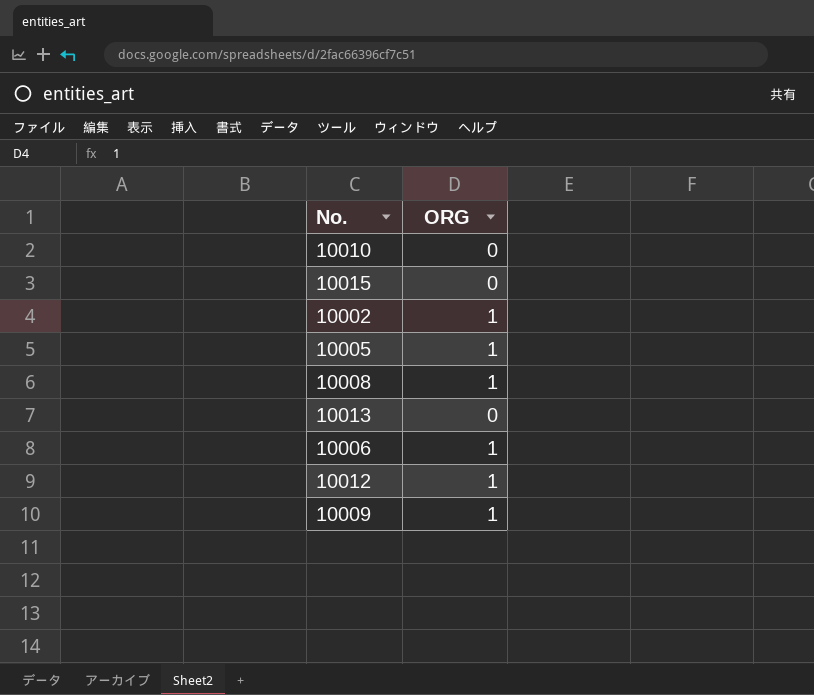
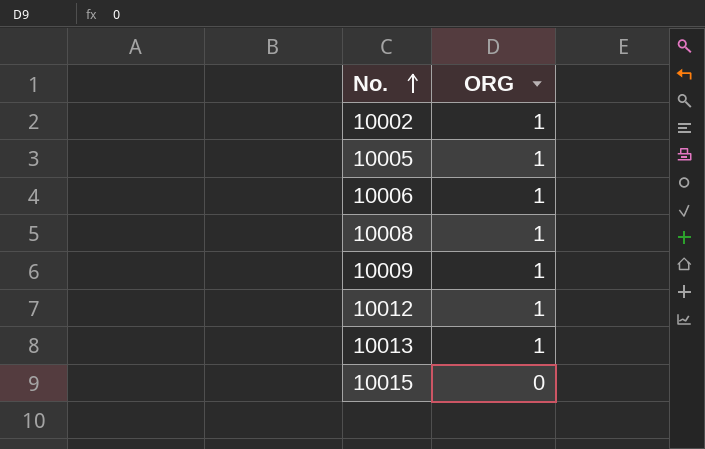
row order: none -> No. ascending
row 10010: 0 -> none
10013 | ORG: 0 -> 1

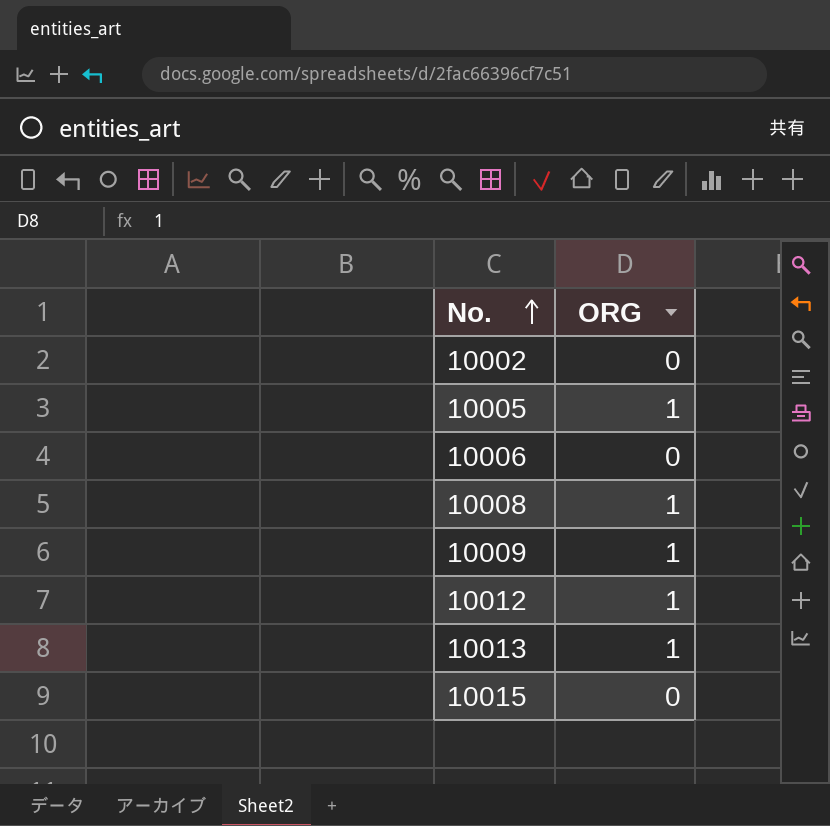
10002 | ORG: 1 -> 0
10006 | ORG: 1 -> 0

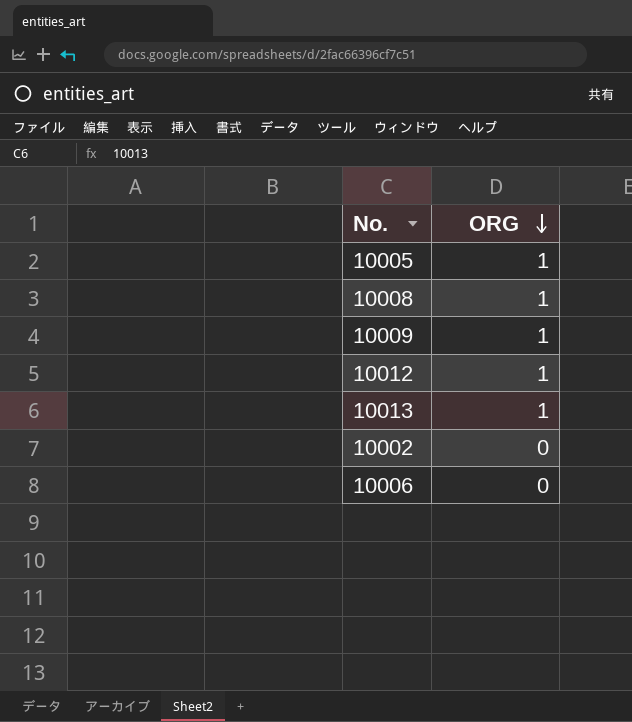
row order: No. ascending -> ORG descending
row 10015: 0 -> none

